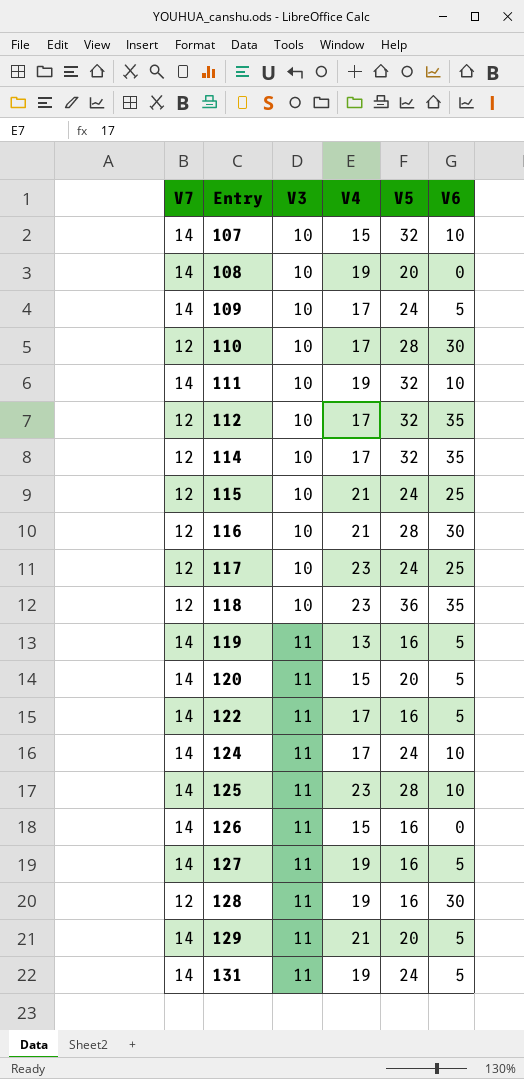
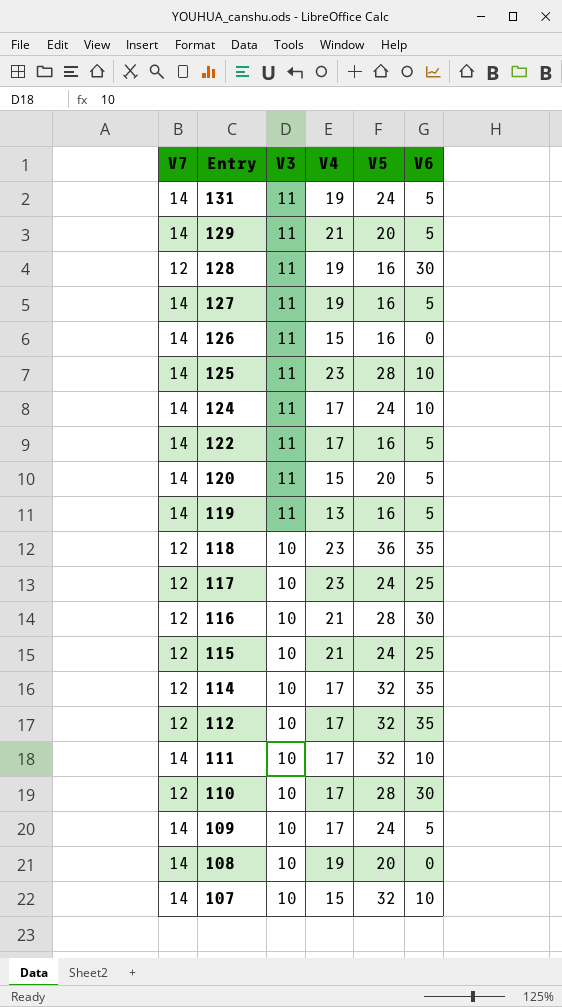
row order: Entry ascending -> Entry descending
111 | V4: 19 -> 17

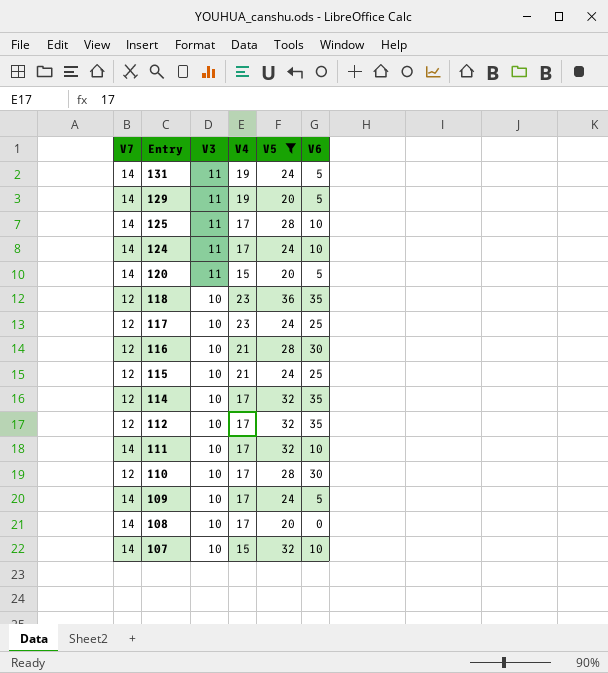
filter: none -> V5 != 16
129 | V4: 21 -> 19
125 | V4: 23 -> 17
108 | V4: 19 -> 17

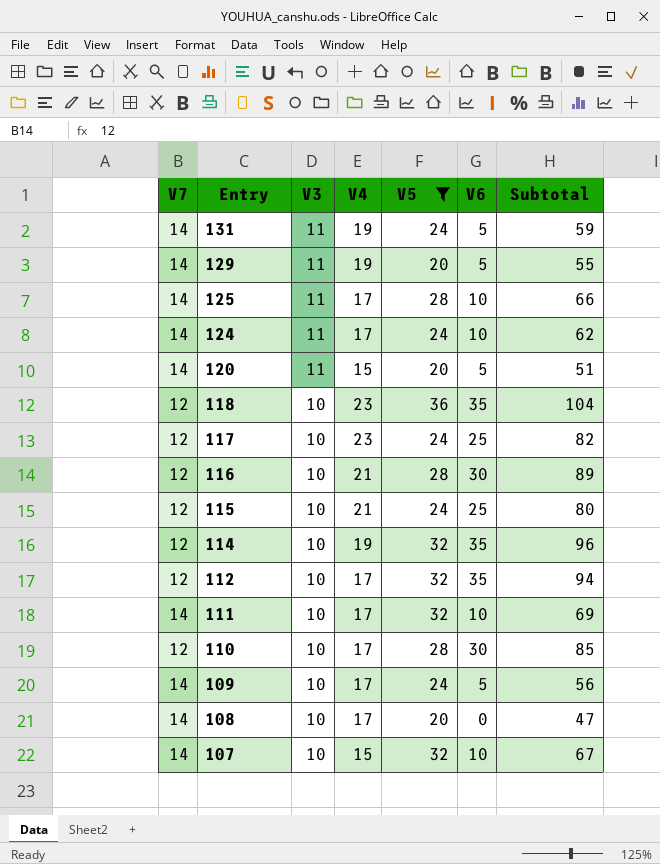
column Subtotal | formula: none -> [V3] + [V4] + [V5] + [V6]
114 | V4: 17 -> 19

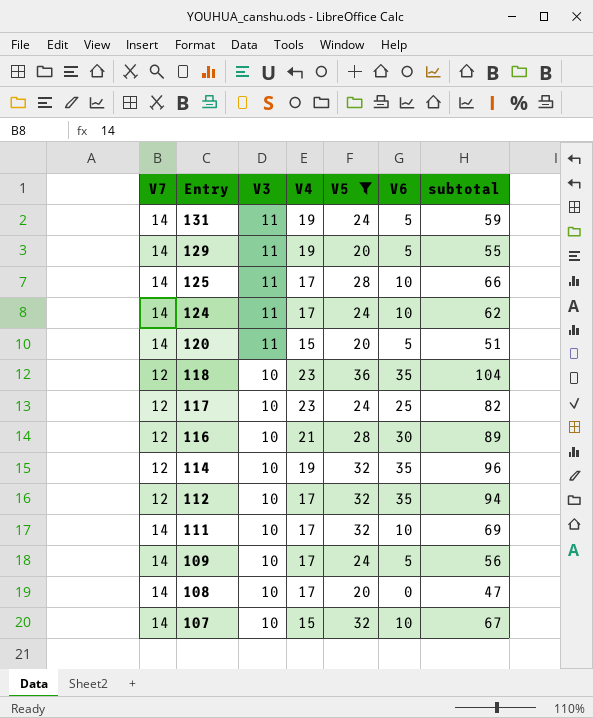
column name: Subtotal -> subtotal
row 115: 12 | 10 | 21 | 24 | 25 | 80 -> none
row 110: 12 | 10 | 17 | 28 | 30 | 85 -> none

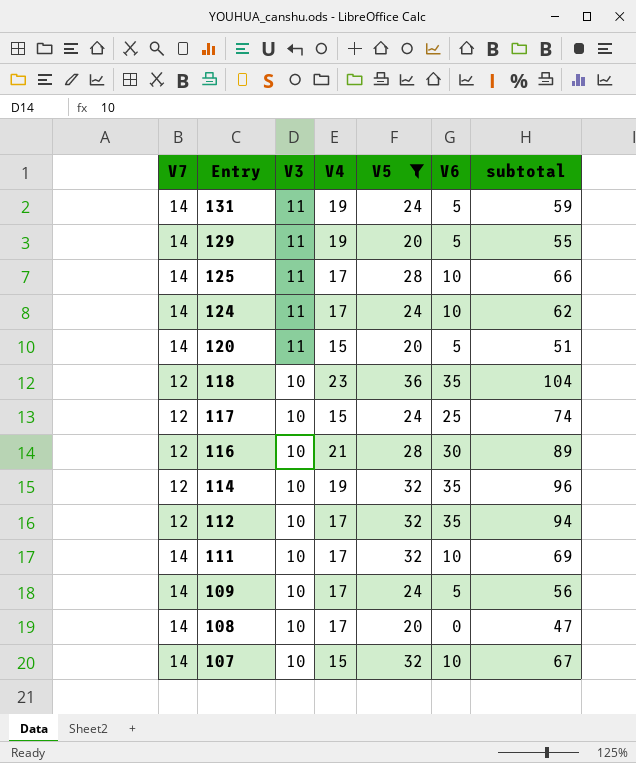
117 | V4: 23 -> 15
117 | subtotal: 82 -> 74

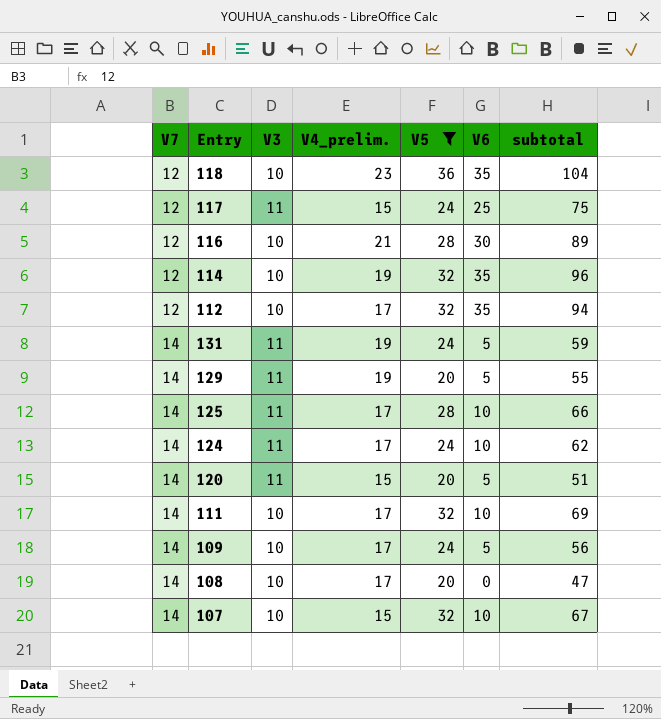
row order: Entry descending -> V7 ascending
column name: V4 -> V4_prelim.
117 | V3: 10 -> 11
117 | subtotal: 74 -> 75

